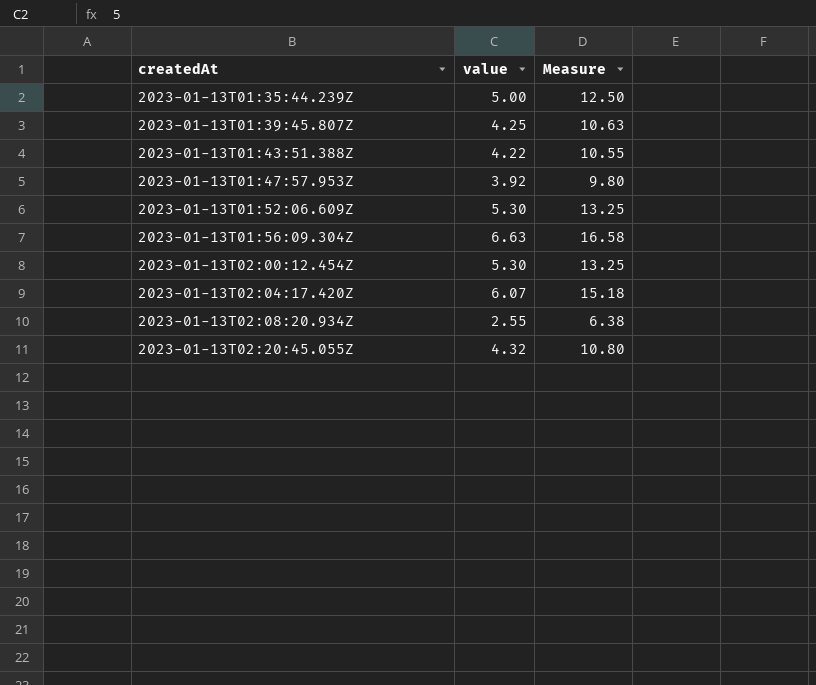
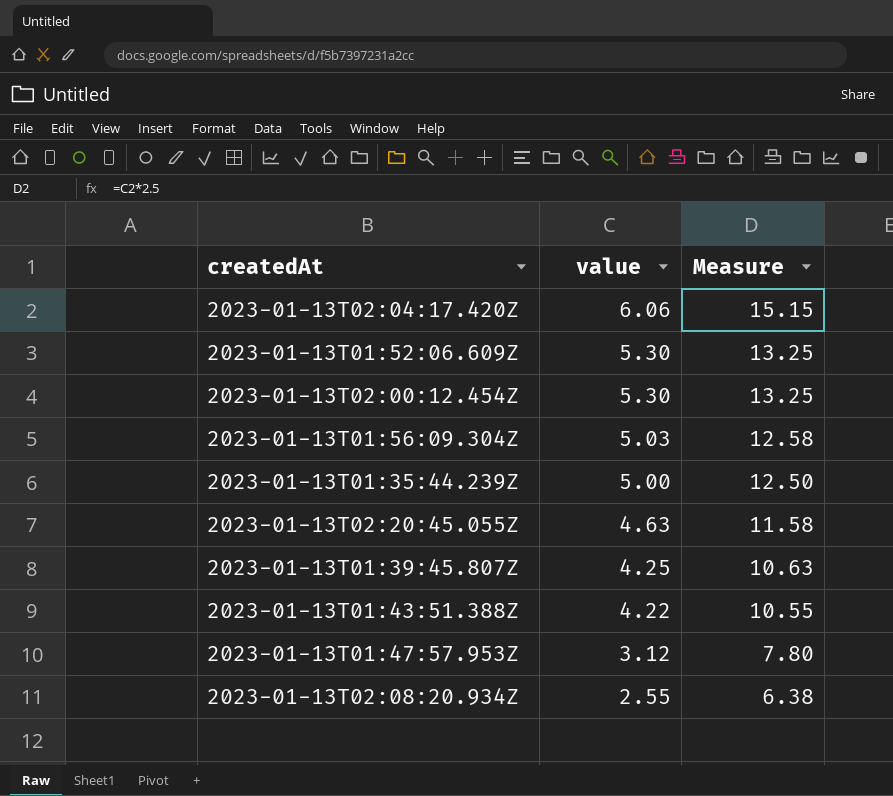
row order: createdAt ascending -> value descending
2023-01-13T02:04:17.420Z | value: 6.07 -> 6.06
2023-01-13T02:04:17.420Z | Measure: 15.18 -> 15.15
2023-01-13T01:56:09.304Z | value: 6.63 -> 5.03
2023-01-13T01:56:09.304Z | Measure: 16.58 -> 12.58
2023-01-13T02:20:45.055Z | value: 4.32 -> 4.63
2023-01-13T02:20:45.055Z | Measure: 10.80 -> 11.58
2023-01-13T01:47:57.953Z | value: 3.92 -> 3.12
2023-01-13T01:47:57.953Z | Measure: 9.80 -> 7.80

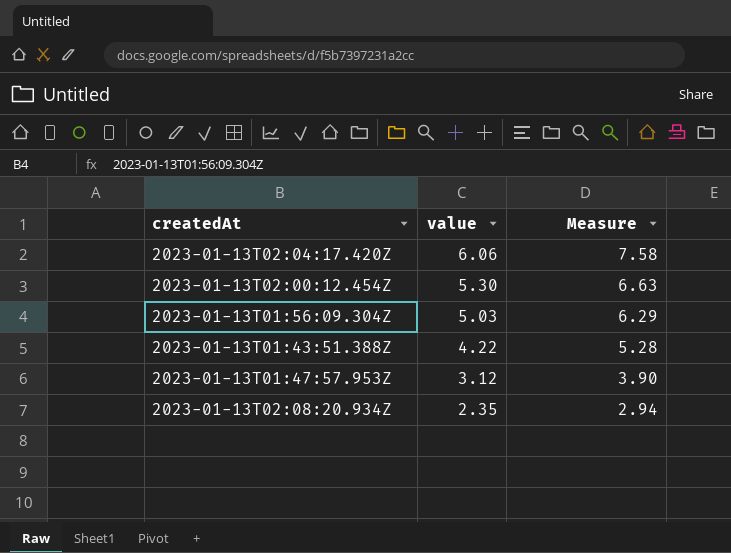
column Measure | formula: [value] * 2.5 -> [value] * 1.25
row 2023-01-13T01:52:06.609Z: 5.30 | 13.25 -> none
row 2023-01-13T01:35:44.239Z: 5.00 | 12.50 -> none
row 2023-01-13T02:20:45.055Z: 4.63 | 11.58 -> none
row 2023-01-13T01:39:45.807Z: 4.25 | 10.63 -> none
2023-01-13T02:08:20.934Z | value: 2.55 -> 2.35

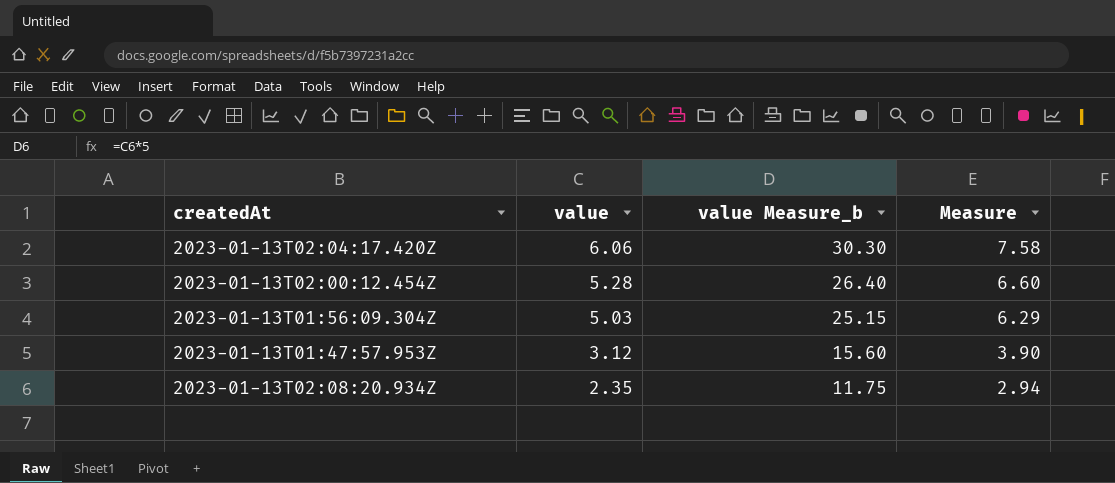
column value Measure_b | formula: none -> [value] * 5
row 2023-01-13T01:43:51.388Z: 4.22 | 5.28 -> none
2023-01-13T02:00:12.454Z | value: 5.30 -> 5.28
2023-01-13T02:00:12.454Z | Measure: 6.63 -> 6.60

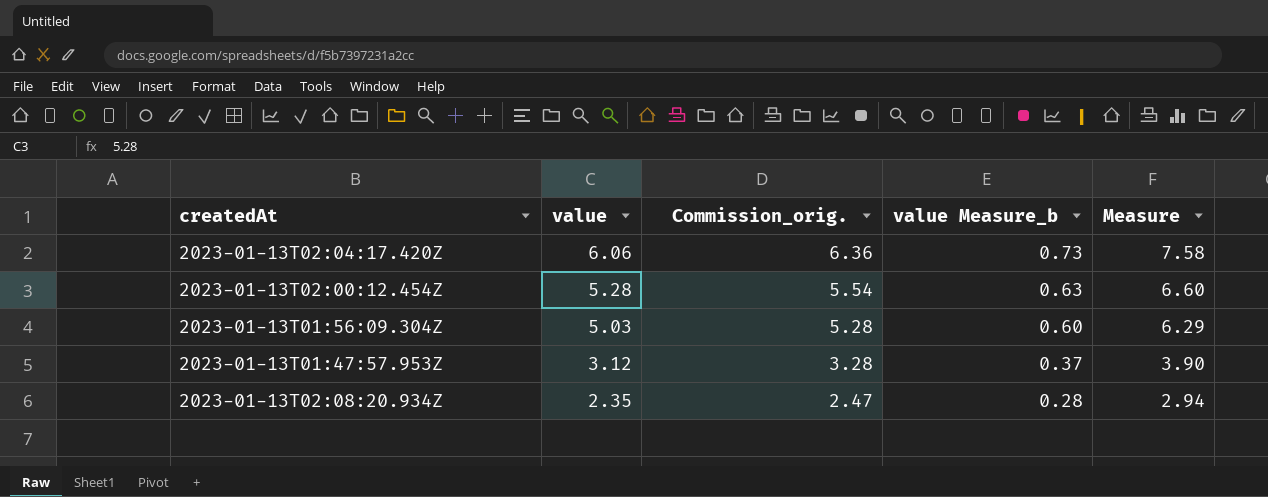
column Commission_orig. | formula: none -> [value] * 1.05
column value Measure_b | formula: [value] * 5 -> [value] * 0.12

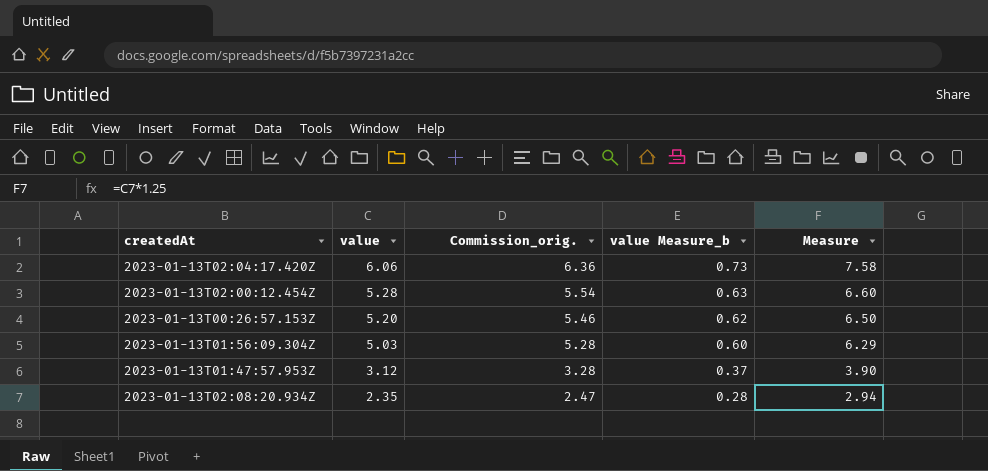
row 2023-01-13T00:26:57.153Z: none -> 5.20 | 5.46 | 0.62 | 6.50

